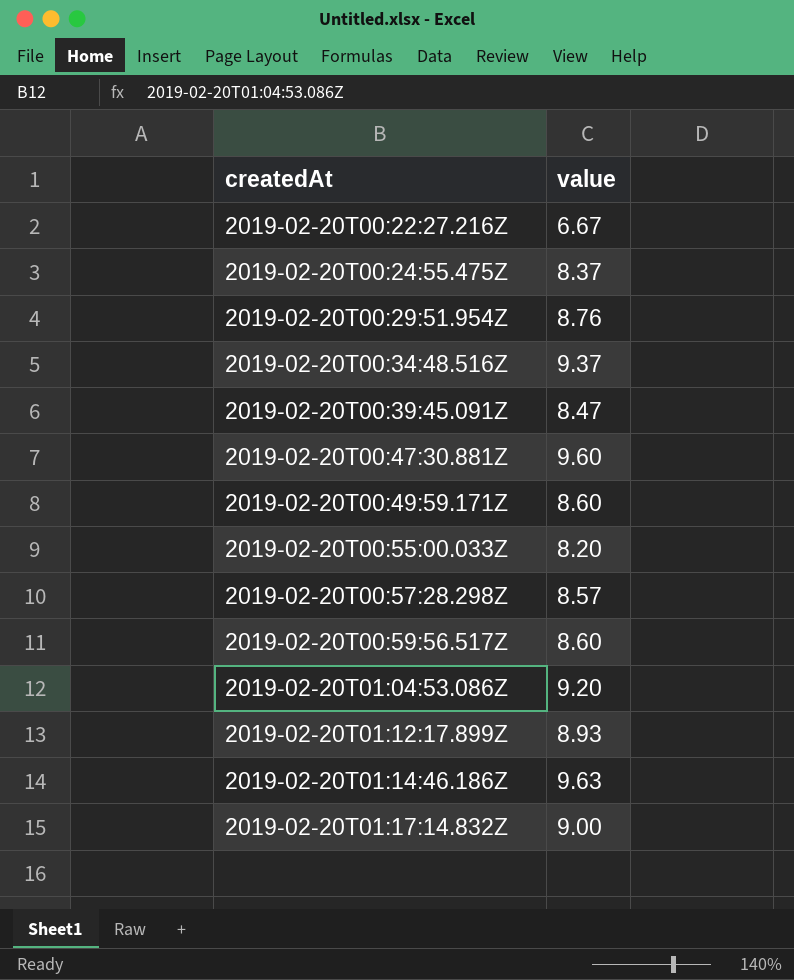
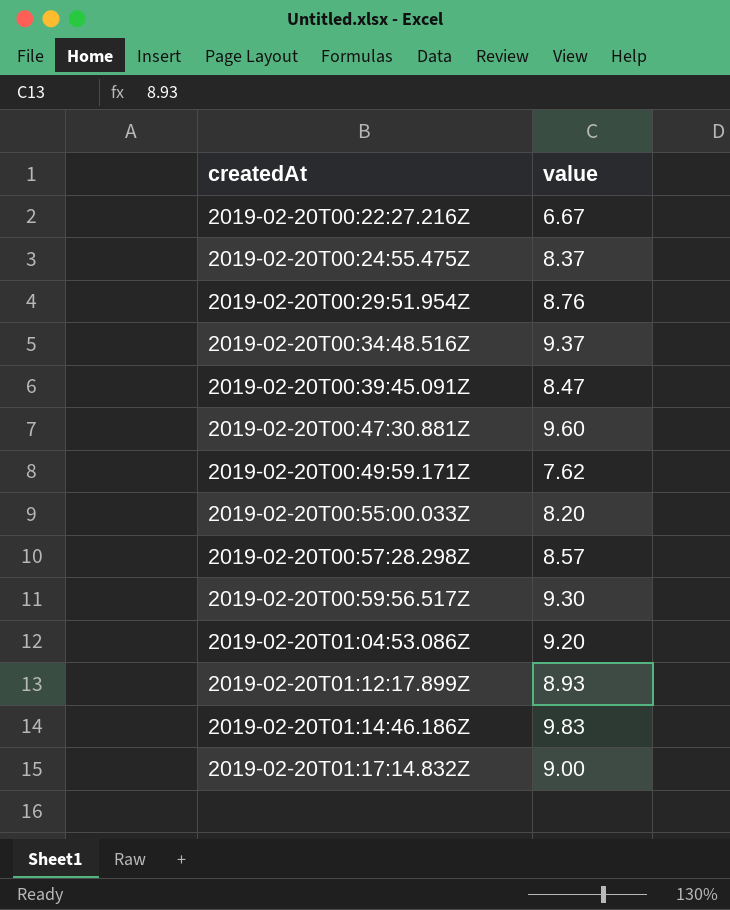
2019-02-20T00:49:59.171Z | value: 8.60 -> 7.62
2019-02-20T00:59:56.517Z | value: 8.60 -> 9.30
2019-02-20T01:14:46.186Z | value: 9.63 -> 9.83

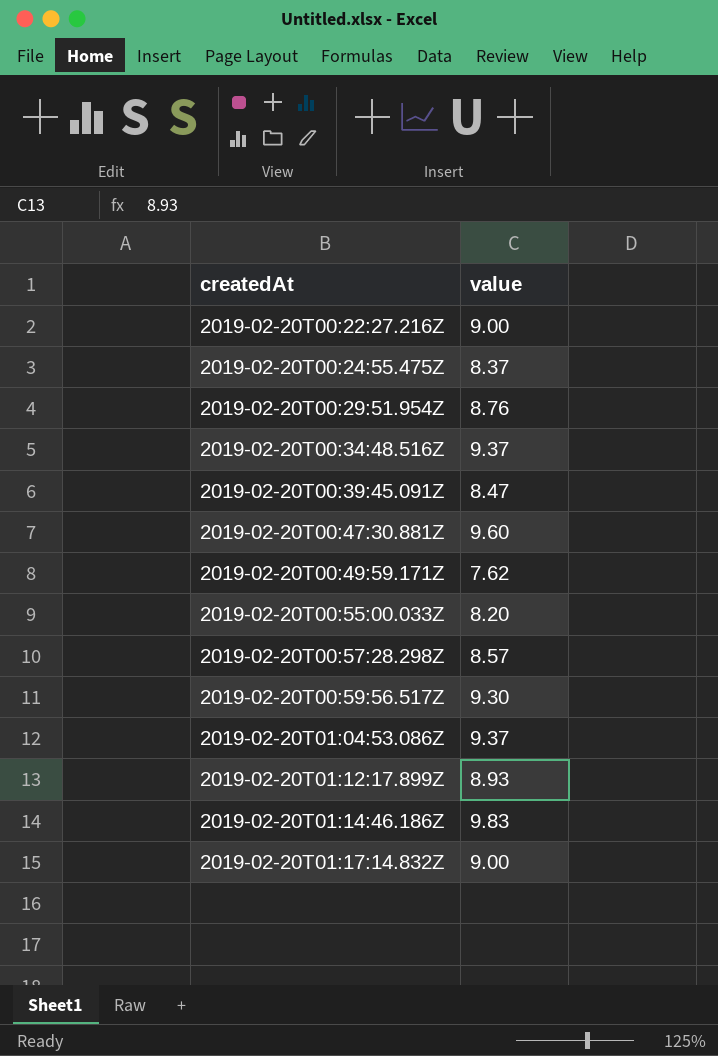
2019-02-20T00:22:27.216Z | value: 6.67 -> 9.00
2019-02-20T01:04:53.086Z | value: 9.20 -> 9.37

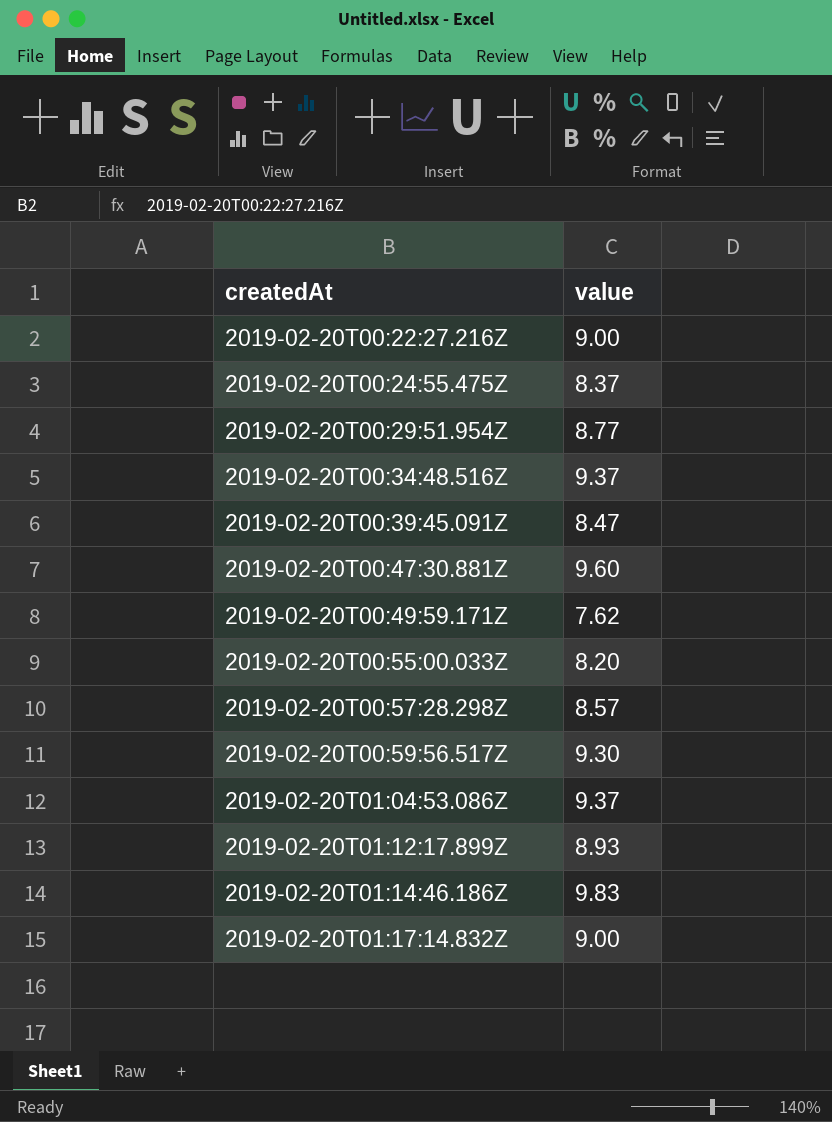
2019-02-20T00:29:51.954Z | value: 8.76 -> 8.77

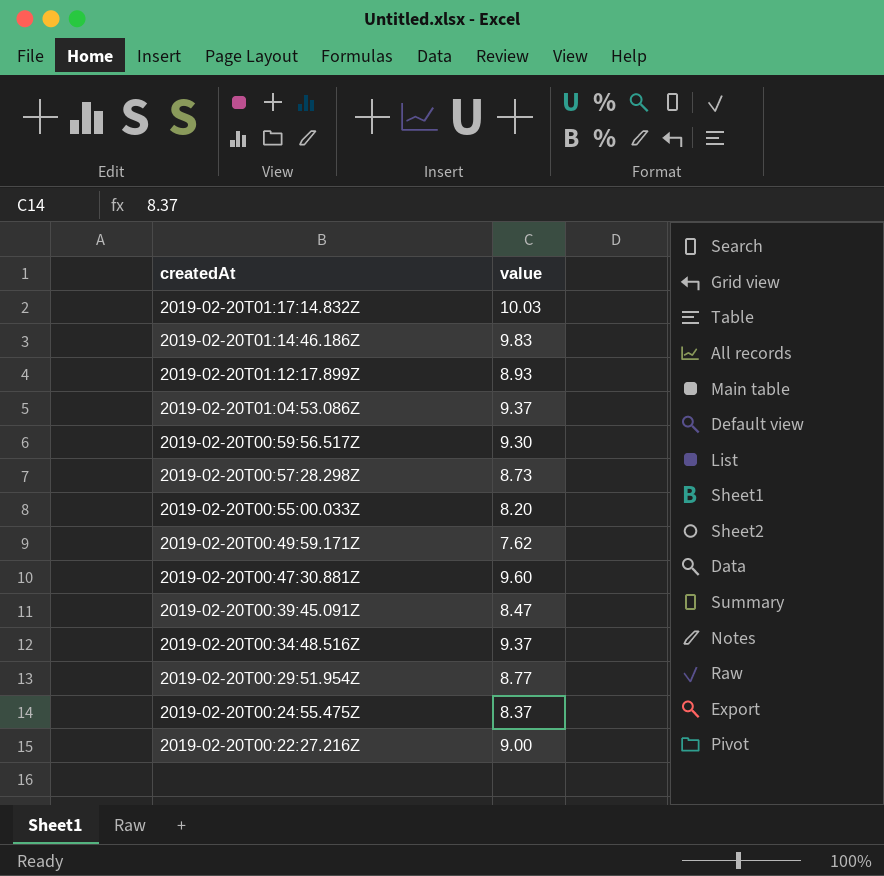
row order: createdAt ascending -> createdAt descending
2019-02-20T01:17:14.832Z | value: 9.00 -> 10.03
2019-02-20T00:57:28.298Z | value: 8.57 -> 8.73

